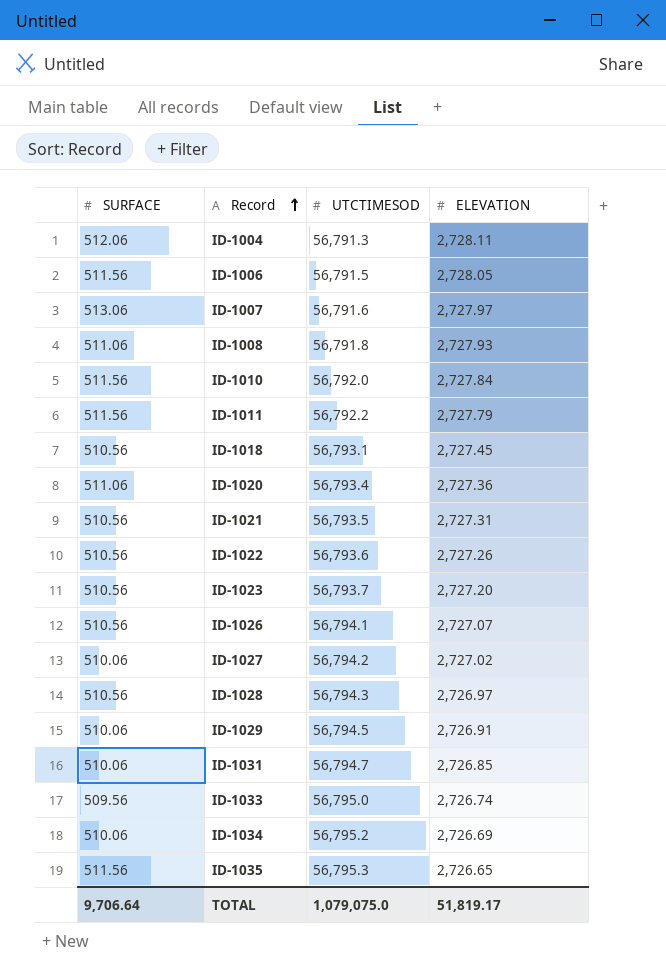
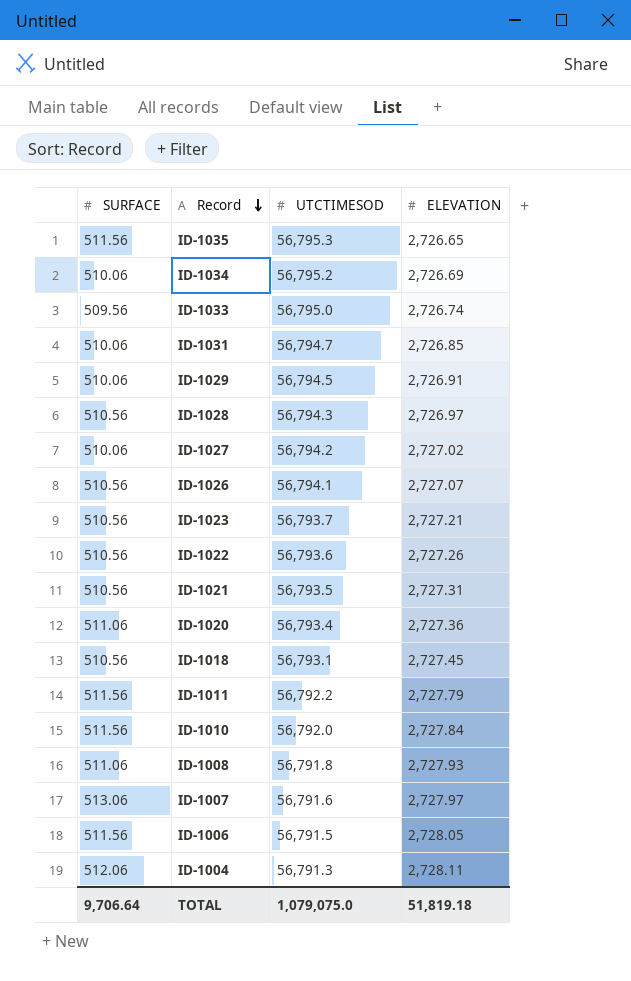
row order: Record ascending -> Record descending
ID-1023 | ELEVATION: 2,727.20 -> 2,727.21
TOTAL | ELEVATION: 51,819.17 -> 51,819.18

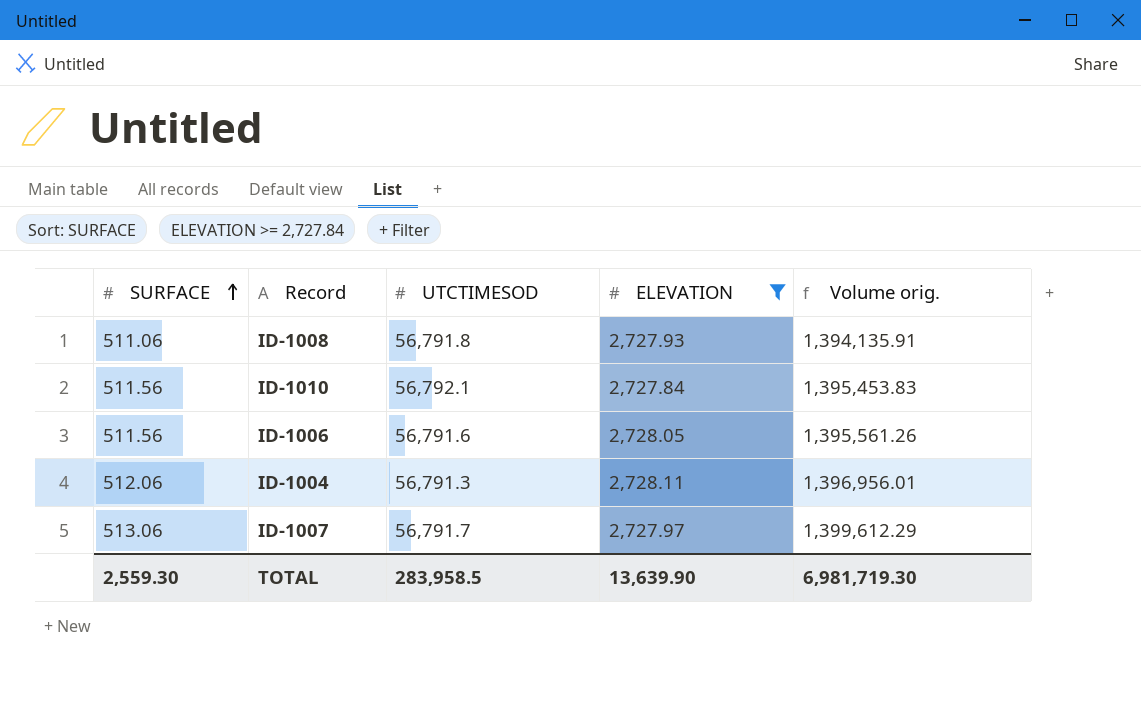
filter: none -> ELEVATION >= 2,727.84
row order: Record descending -> SURFACE ascending
column Volume orig. | formula: none -> [SURFACE] * [ELEVATION]
ID-1010 | UTCTIMESOD: 56,792.0 -> 56,792.1
ID-1006 | UTCTIMESOD: 56,791.5 -> 56,791.6
ID-1007 | UTCTIMESOD: 56,791.6 -> 56,791.7
TOTAL | SURFACE: 9,706.64 -> 2,559.30
TOTAL | UTCTIMESOD: 1,079,075.0 -> 283,958.5
TOTAL | ELEVATION: 51,819.18 -> 13,639.90

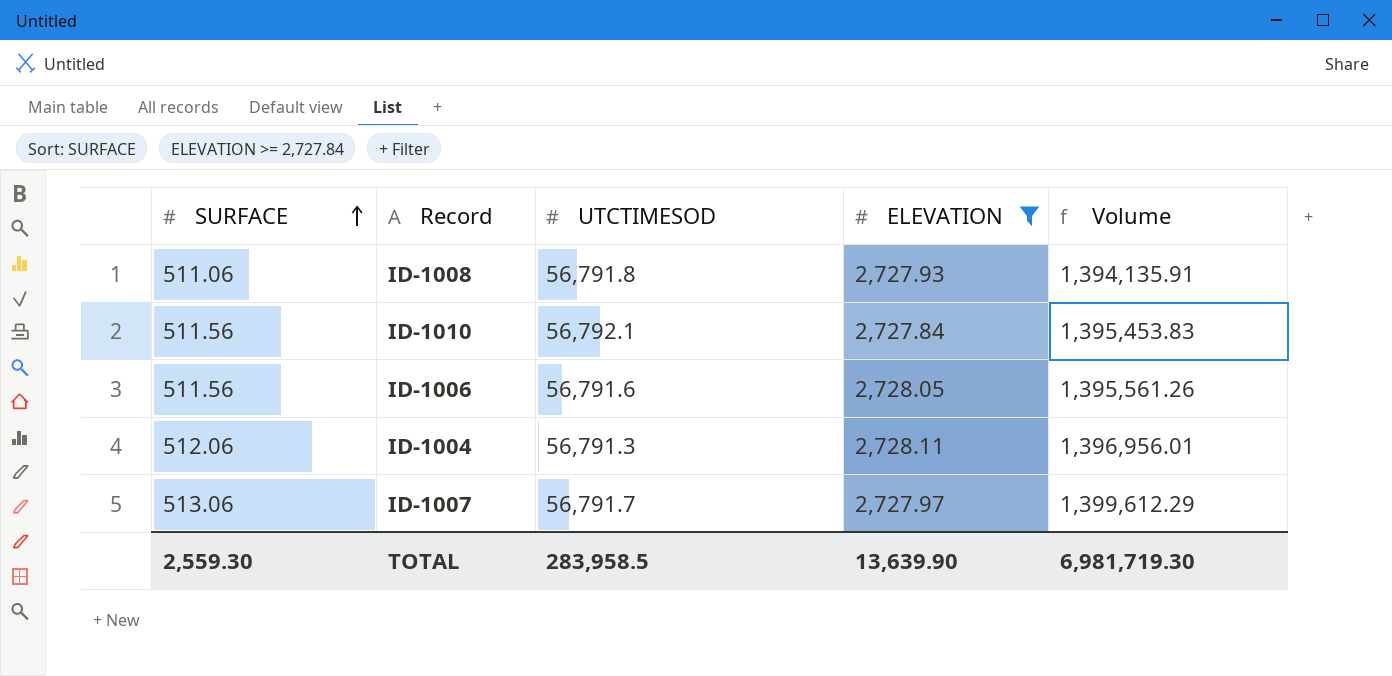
column name: Volume orig. -> Volume

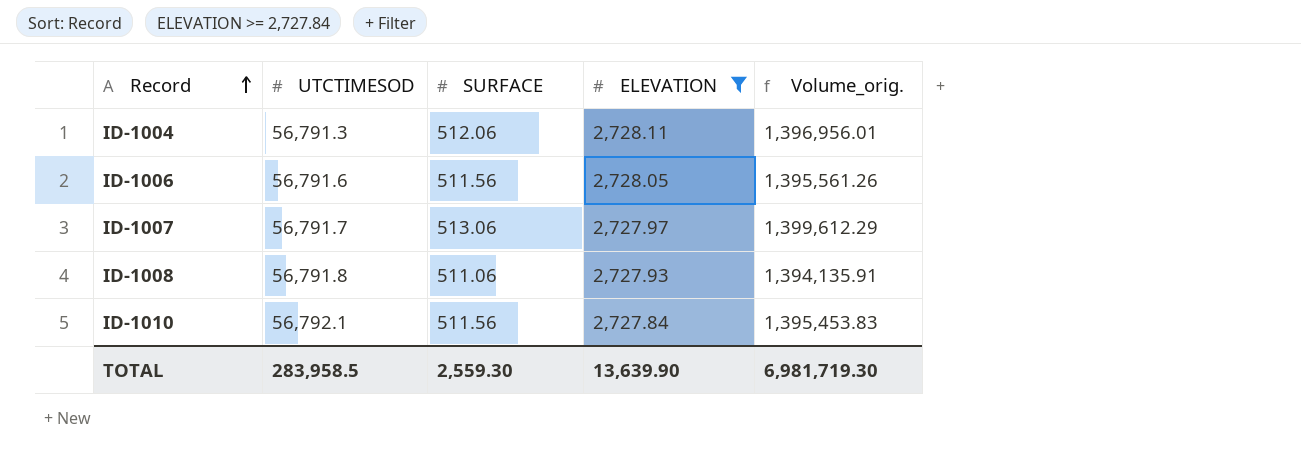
row order: SURFACE ascending -> Record ascending
column SURFACE | position: 1 -> 3
column name: Volume -> Volume_orig.

